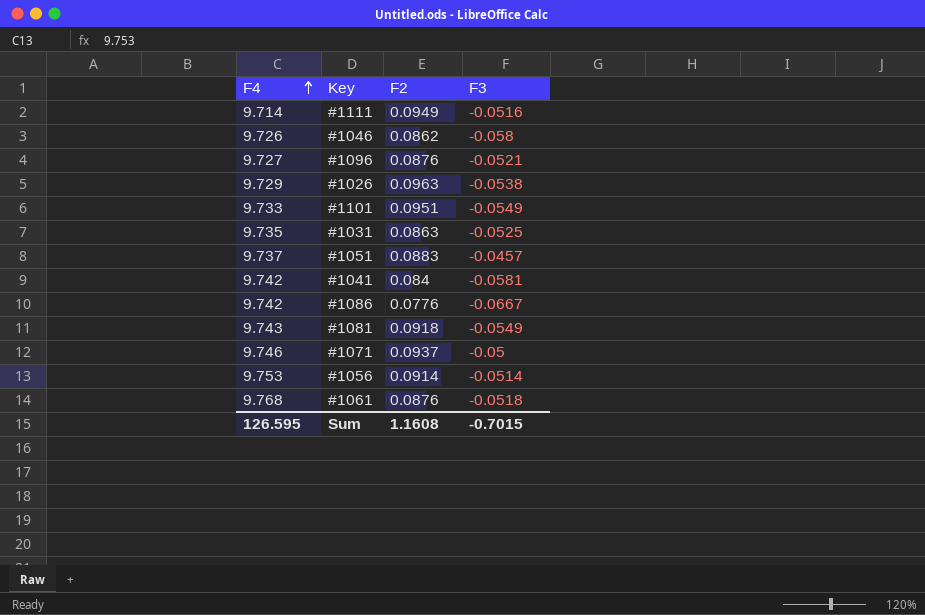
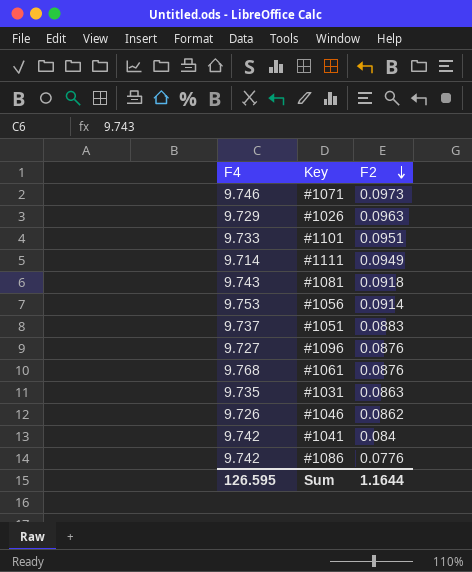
row order: F4 ascending -> F2 descending
column F3 | position: 4 -> none
#1071 | F2: 0.0937 -> 0.0973
Sum | F2: 1.1608 -> 1.1644

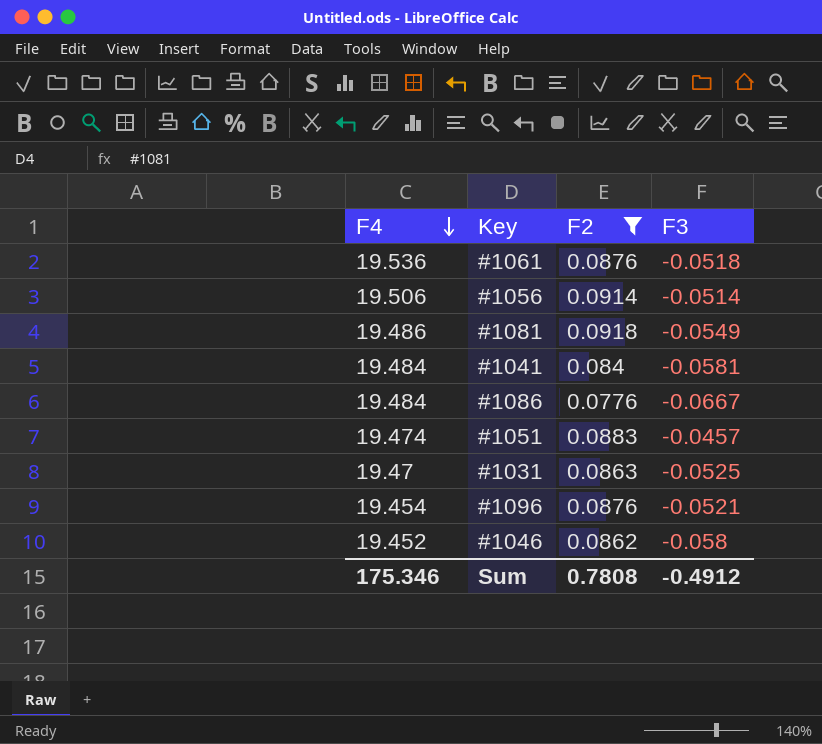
filter: none -> F2 <= 0.0918
row order: F2 descending -> F4 descending
column F3 | position: none -> 4
#1061 | F4: 9.768 -> 19.536
#1056 | F4: 9.753 -> 19.506
#1081 | F4: 9.743 -> 19.486
#1041 | F4: 9.742 -> 19.484
#1086 | F4: 9.742 -> 19.484
#1051 | F4: 9.737 -> 19.474
#1031 | F4: 9.735 -> 19.47
#1096 | F4: 9.727 -> 19.454
#1046 | F4: 9.726 -> 19.452
Sum | F4: 126.595 -> 175.346
Sum | F2: 1.1644 -> 0.7808

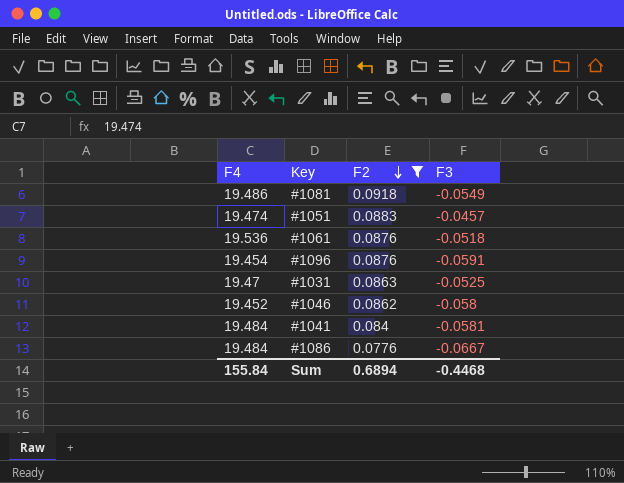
row order: F4 descending -> F2 descending
row #1056: 19.506 | 0.0914 | -0.0514 -> none
#1096 | F3: -0.0521 -> -0.0591
Sum | F4: 175.346 -> 155.84
Sum | F2: 0.7808 -> 0.6894
Sum | F3: -0.4912 -> -0.4468

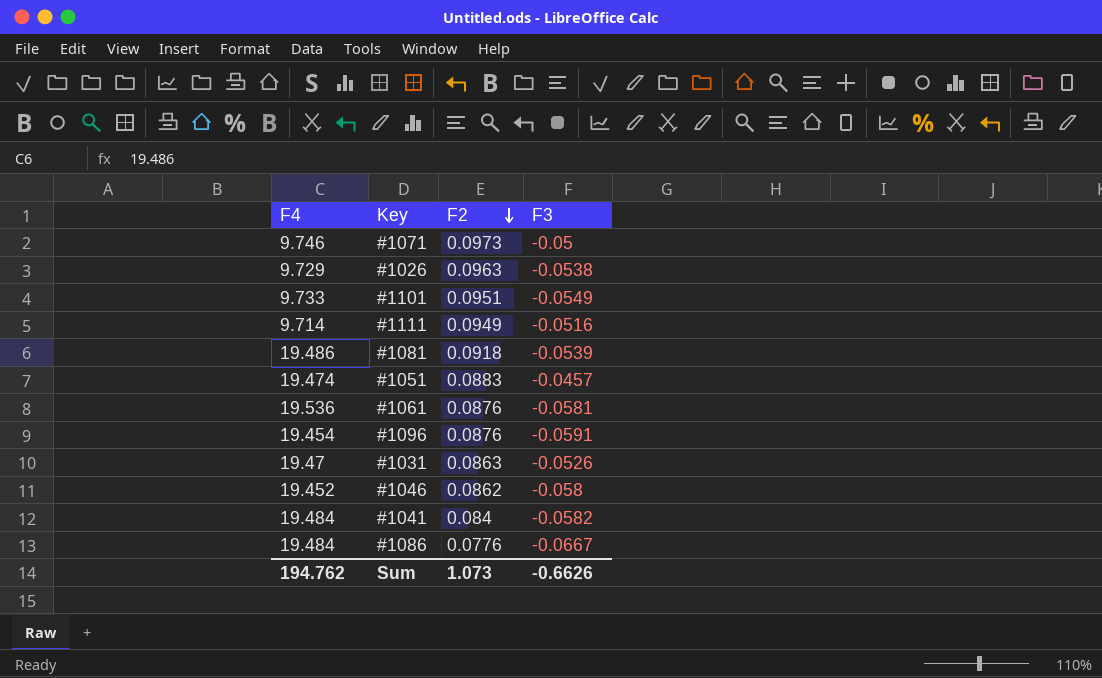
filter: F2 <= 0.0918 -> none
#1081 | F3: -0.0549 -> -0.0539
#1061 | F3: -0.0518 -> -0.0581
#1031 | F3: -0.0525 -> -0.0526
#1041 | F3: -0.0581 -> -0.0582
Sum | F4: 155.84 -> 194.762
Sum | F2: 0.6894 -> 1.073
Sum | F3: -0.4468 -> -0.6626

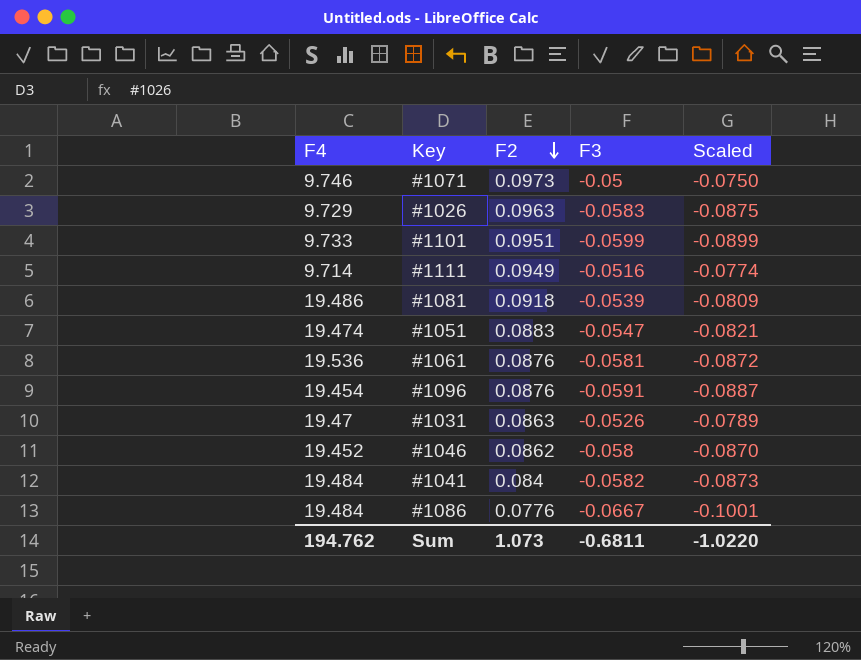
column Scaled | formula: none -> [F3] * 1.5
#1026 | F3: -0.0538 -> -0.0583
#1101 | F3: -0.0549 -> -0.0599
#1051 | F3: -0.0457 -> -0.0547
Sum | F3: -0.6626 -> -0.6811

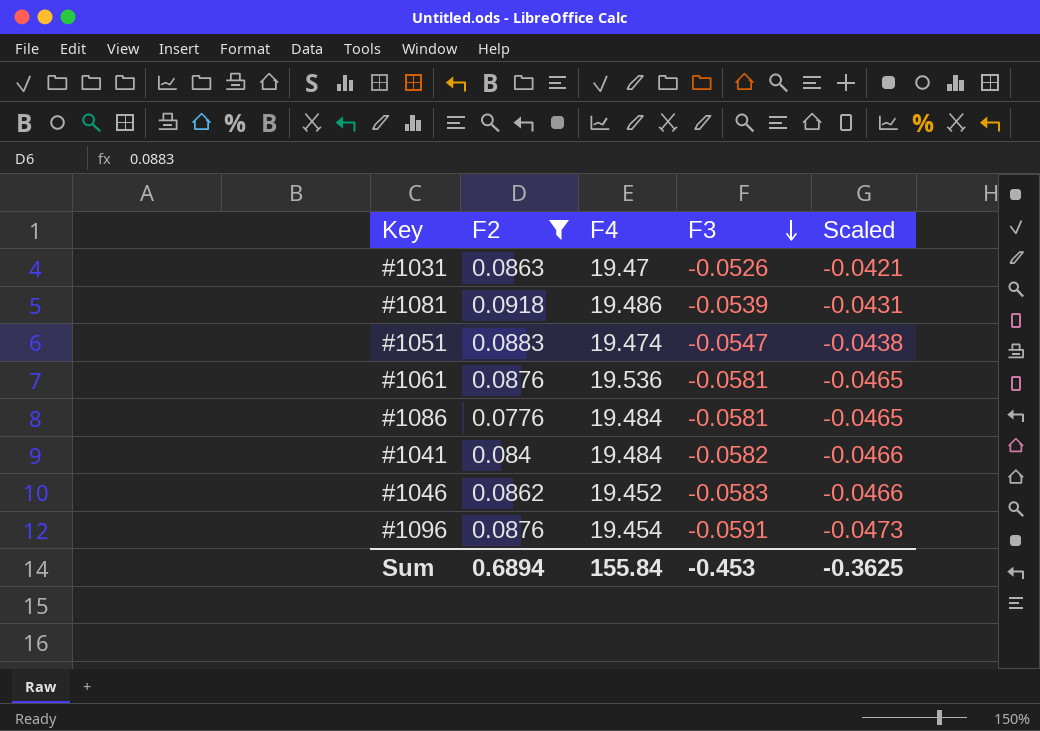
filter: none -> F2 <= 0.0918
row order: F2 descending -> F3 descending
column F4 | position: 1 -> 3
column Scaled | formula: [F3] * 1.5 -> [F3] * 0.8
#1086 | F3: -0.0667 -> -0.0581
#1046 | F3: -0.058 -> -0.0583
Sum | F2: 1.073 -> 0.6894
Sum | F4: 194.762 -> 155.84
Sum | F3: -0.6811 -> -0.453
Sum | Scaled: -1.0220 -> -0.3625

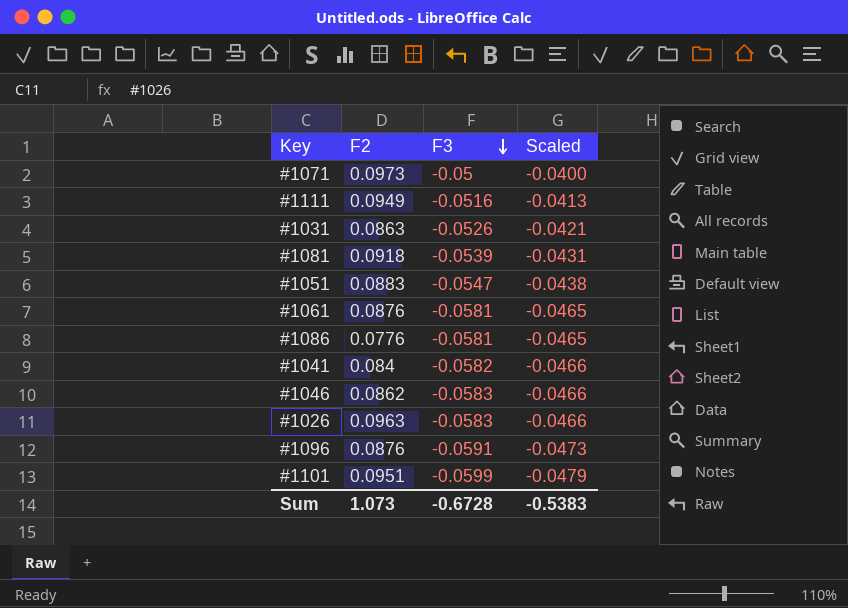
filter: F2 <= 0.0918 -> none
column F4 | position: 3 -> none
Sum | F2: 0.6894 -> 1.073
Sum | F3: -0.453 -> -0.6728
Sum | Scaled: -0.3625 -> -0.5383

